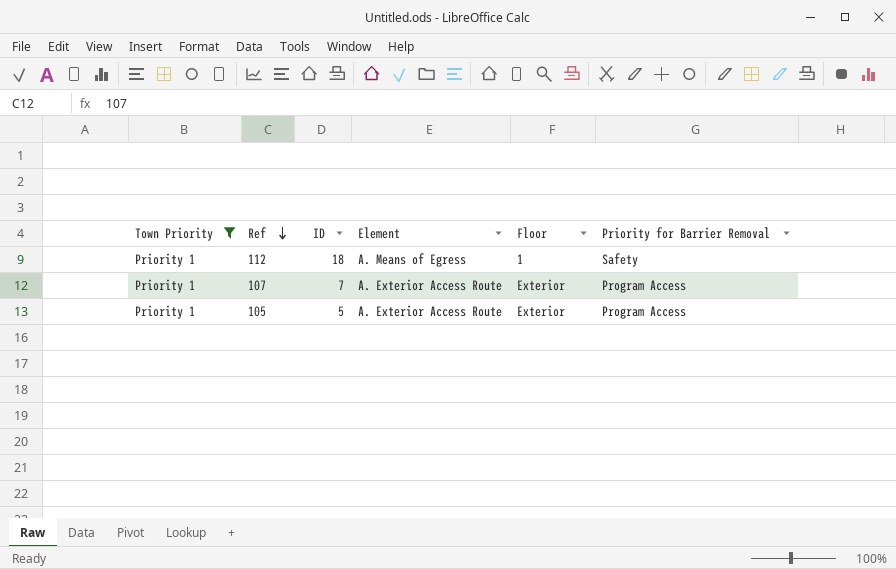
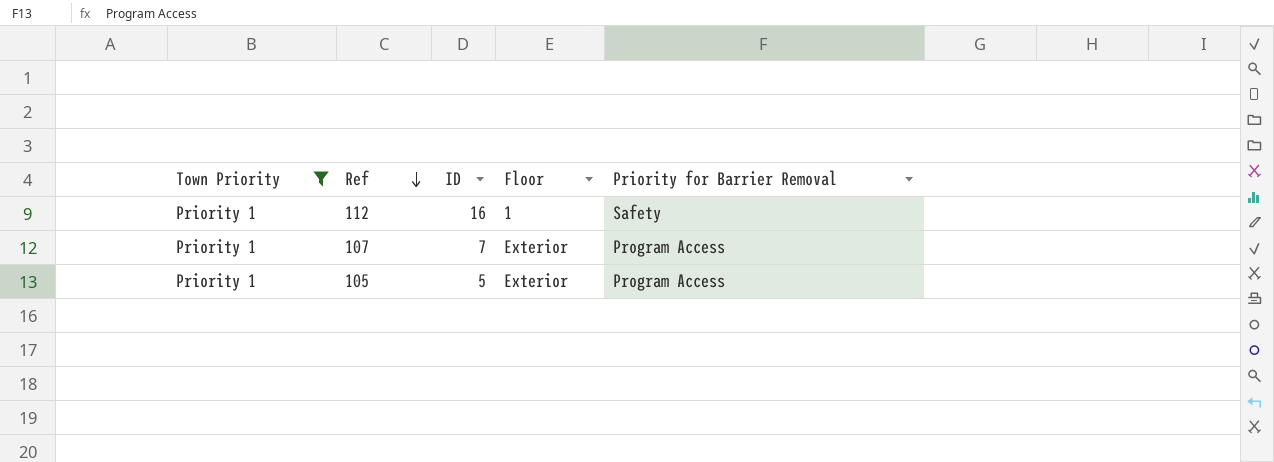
column Element | position: 4 -> none
112 | ID: 18 -> 16

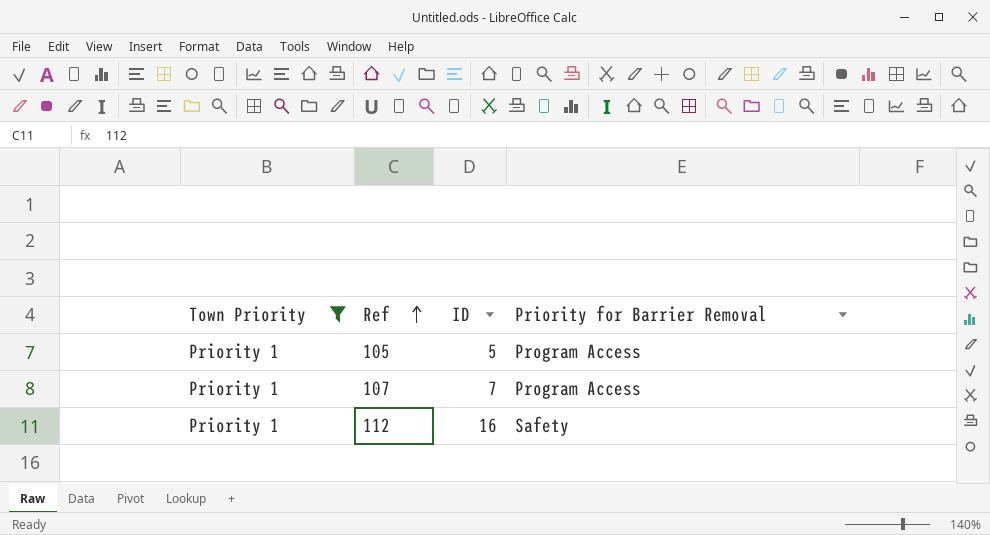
row order: Ref descending -> Ref ascending
column Floor | position: 4 -> none

